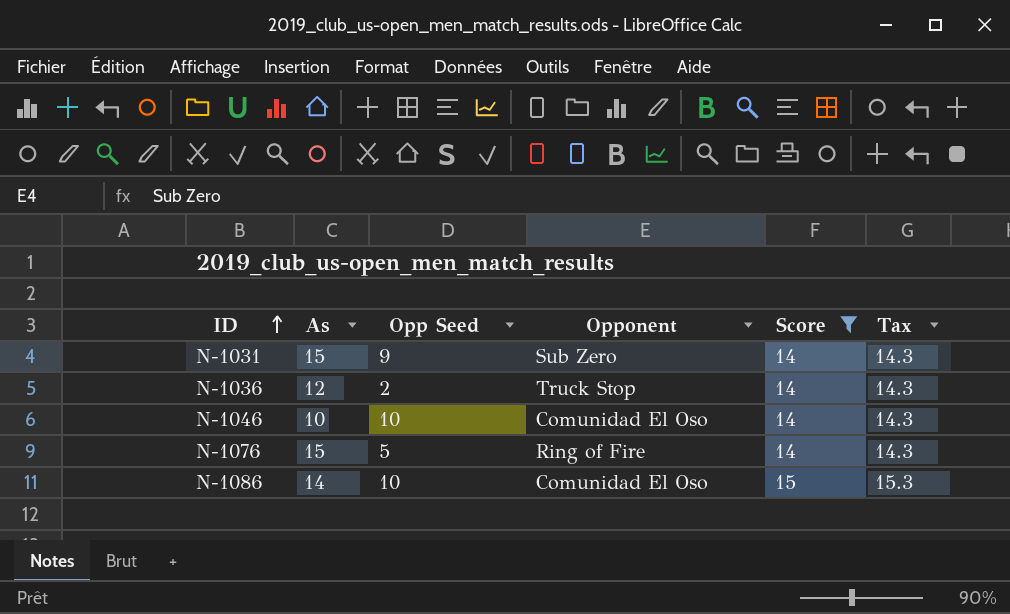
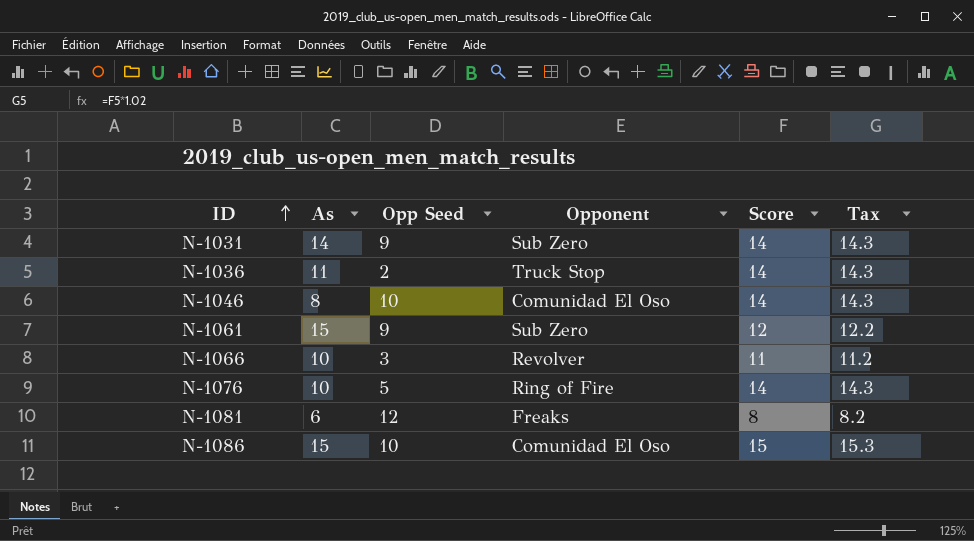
filter: Score >= 14 -> none
N-1031 | As: 15 -> 14
N-1036 | As: 12 -> 11
N-1046 | As: 10 -> 8
N-1076 | As: 15 -> 10
N-1086 | As: 14 -> 15

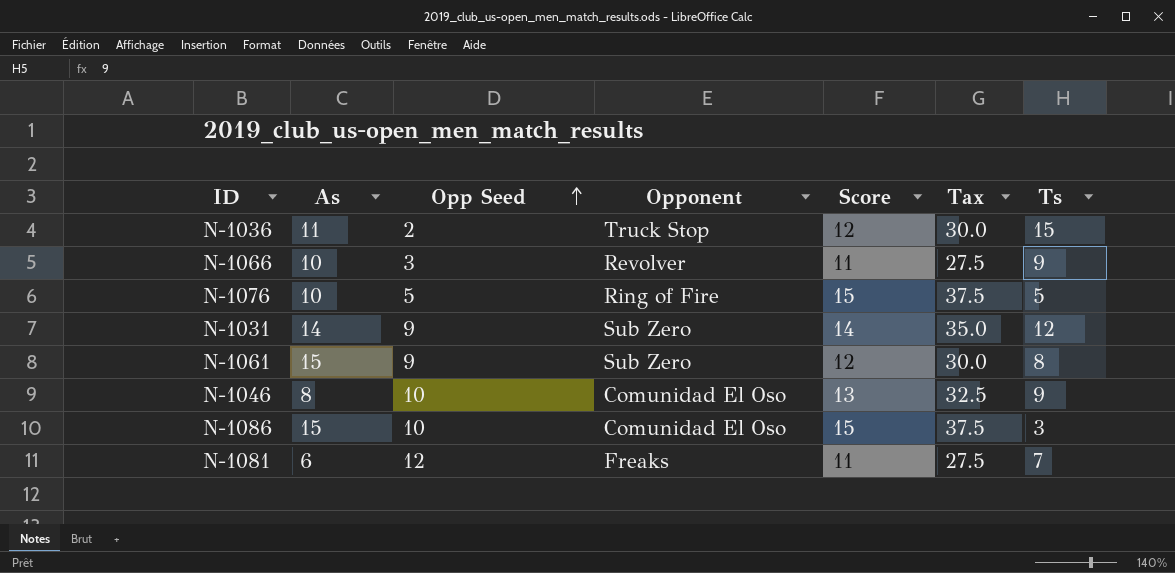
row order: ID ascending -> Opp Seed ascending
column Tax | formula: [Score] * 1.02 -> [Score] * 2.5
column Ts | position: none -> 7
N-1036 | Score: 14 -> 12
N-1076 | Score: 14 -> 15
N-1046 | Score: 14 -> 13
N-1081 | Score: 8 -> 11

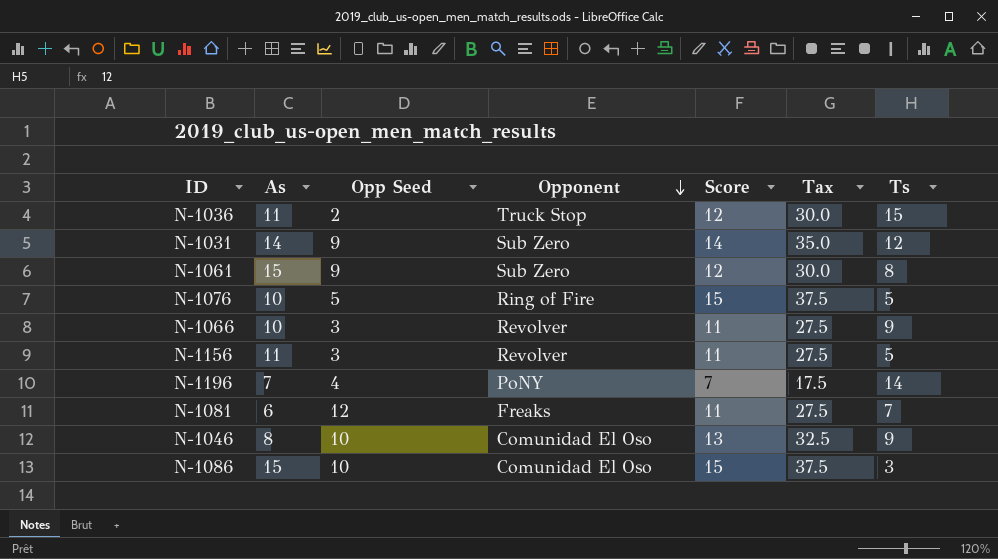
row order: Opp Seed ascending -> Opponent descending
row N-1156: none -> 11 | 3 | Revolver | 11 | 27.5 | 5
row N-1196: none -> 7 | 4 | PoNY | 7 | 17.5 | 14

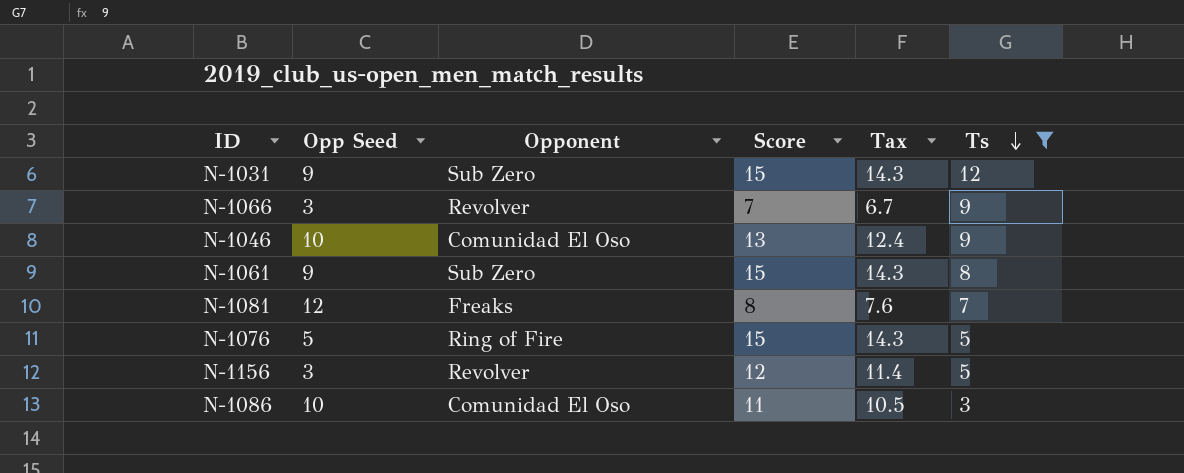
filter: none -> Ts <= 12
row order: Opponent descending -> Ts descending
column As | position: 2 -> none
column Tax | formula: [Score] * 2.5 -> [Score] * 0.95
N-1031 | Score: 14 -> 15
N-1066 | Score: 11 -> 7
N-1061 | Score: 12 -> 15
N-1081 | Score: 11 -> 8
N-1156 | Score: 11 -> 12
N-1086 | Score: 15 -> 11

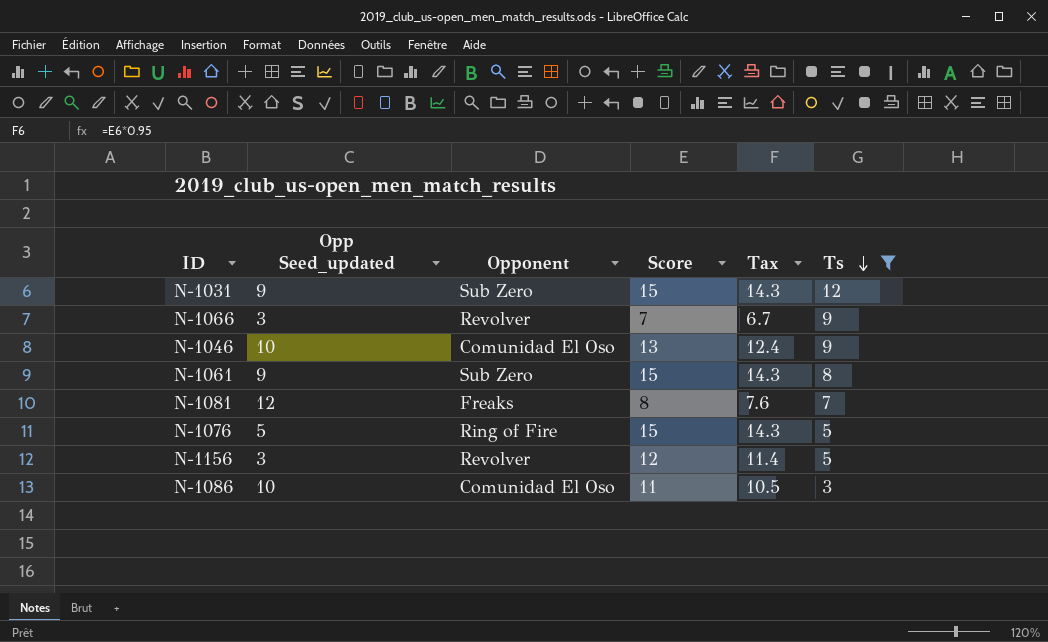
column name: Opp Seed -> Opp Seed_updated

